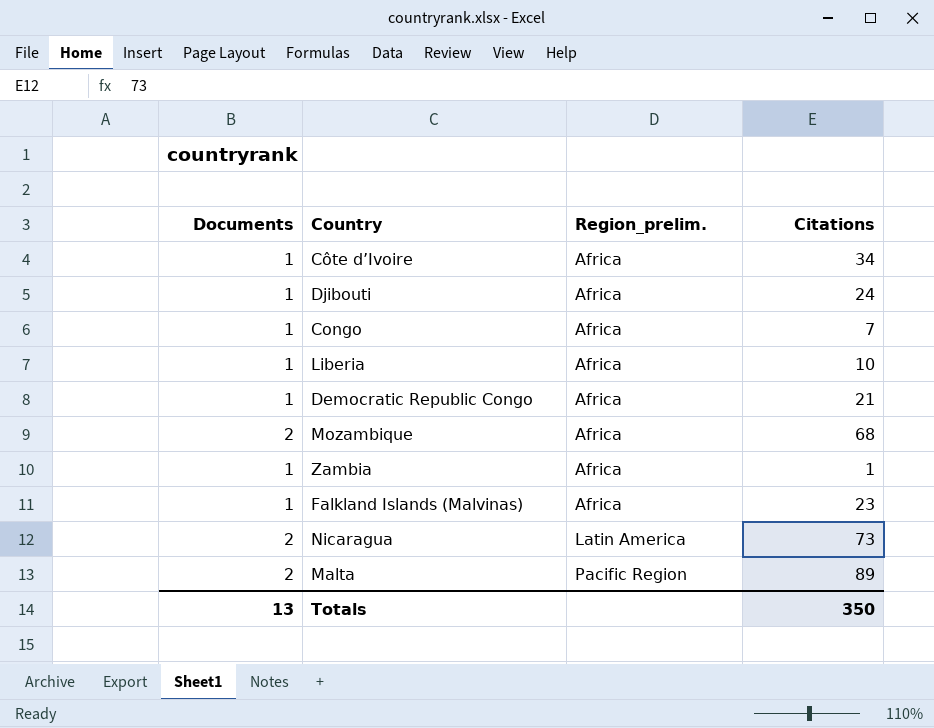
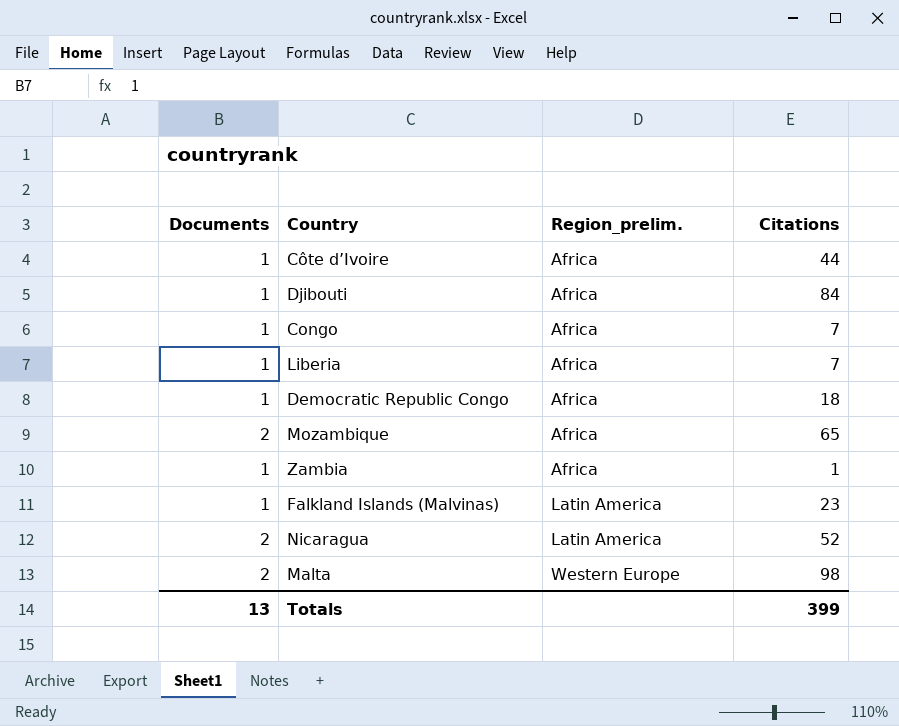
Côte d’Ivoire | Citations: 34 -> 44
Djibouti | Citations: 24 -> 84
Liberia | Citations: 10 -> 7
Democratic Republic Congo | Citations: 21 -> 18
Mozambique | Citations: 68 -> 65
Falkland Islands (Malvinas) | Region_prelim.: Africa -> Latin America
Nicaragua | Citations: 73 -> 52
Malta | Region_prelim.: Pacific Region -> Western Europe
Malta | Citations: 89 -> 98
Totals | Citations: 350 -> 399

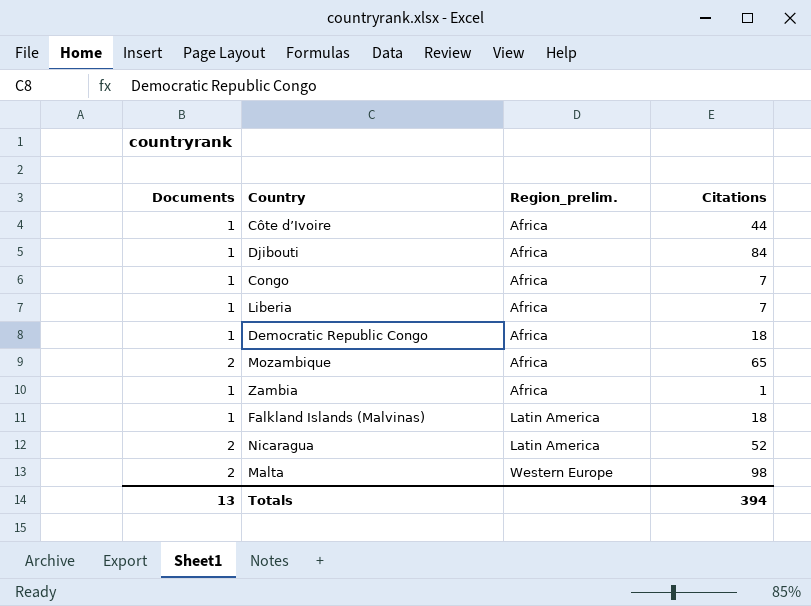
Falkland Islands (Malvinas) | Citations: 23 -> 18
Totals | Citations: 399 -> 394

